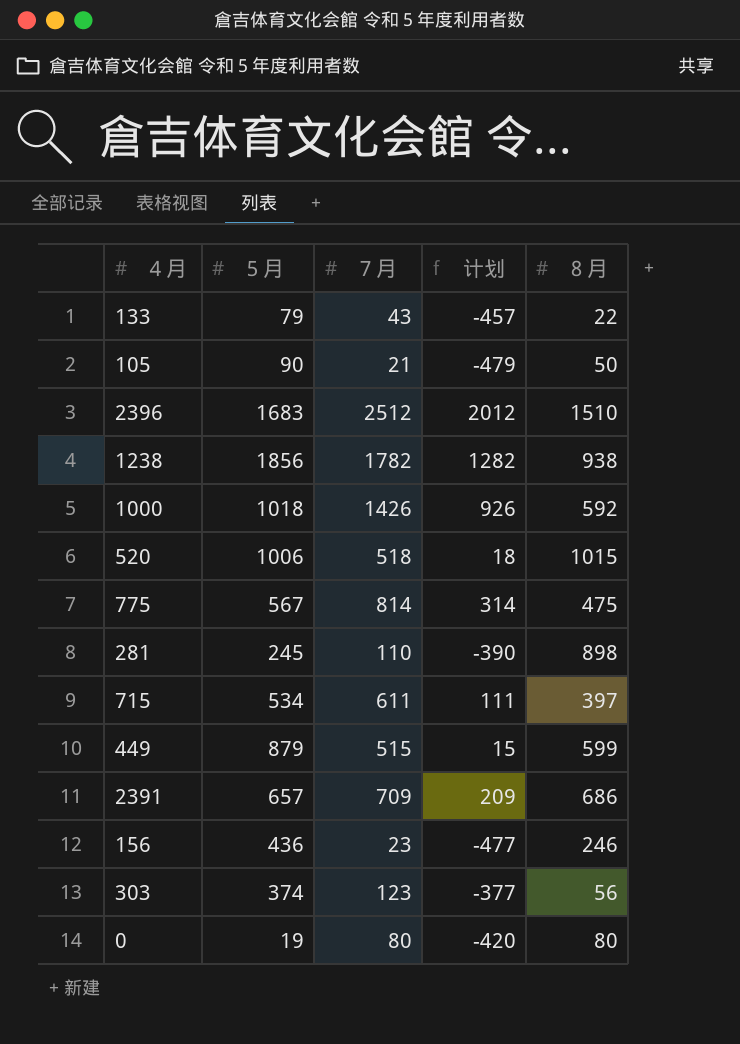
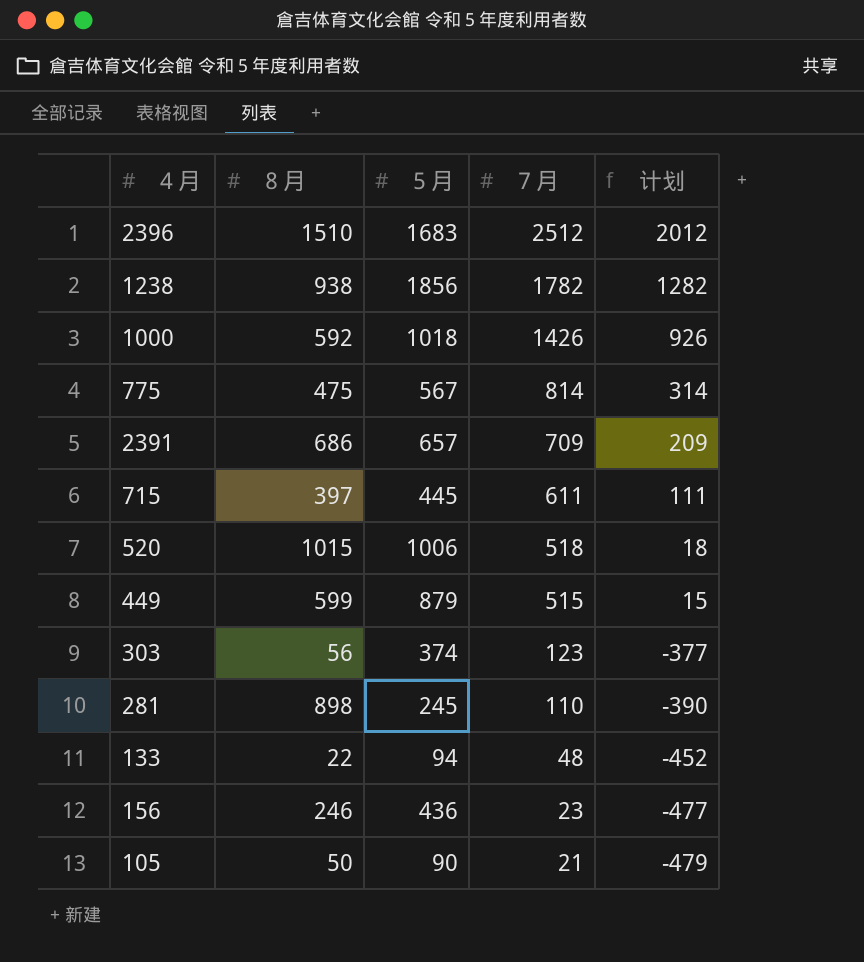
row order: none -> ７月 descending
column ８月 | position: 5 -> 2
row 0: 19 | 80 | -420 | 80 -> none
715 | ５月: 534 -> 445
133 | ５月: 79 -> 94
133 | ７月: 43 -> 48
133 | 计划: -457 -> -452

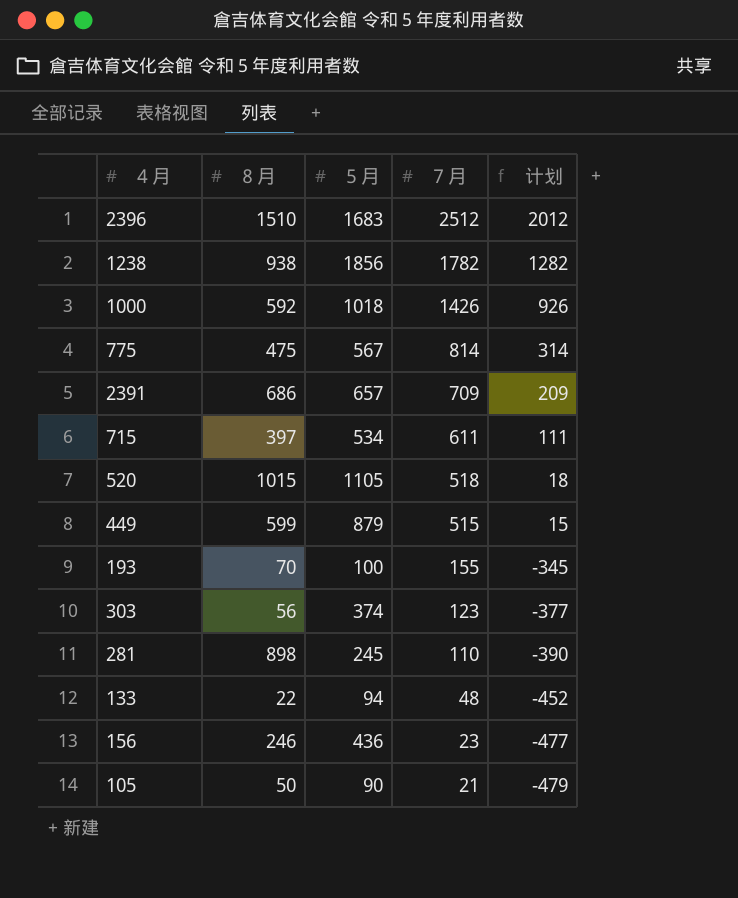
715 | ５月: 445 -> 534
520 | ５月: 1006 -> 1105
row 193: none -> 70 | 100 | 155 | -345

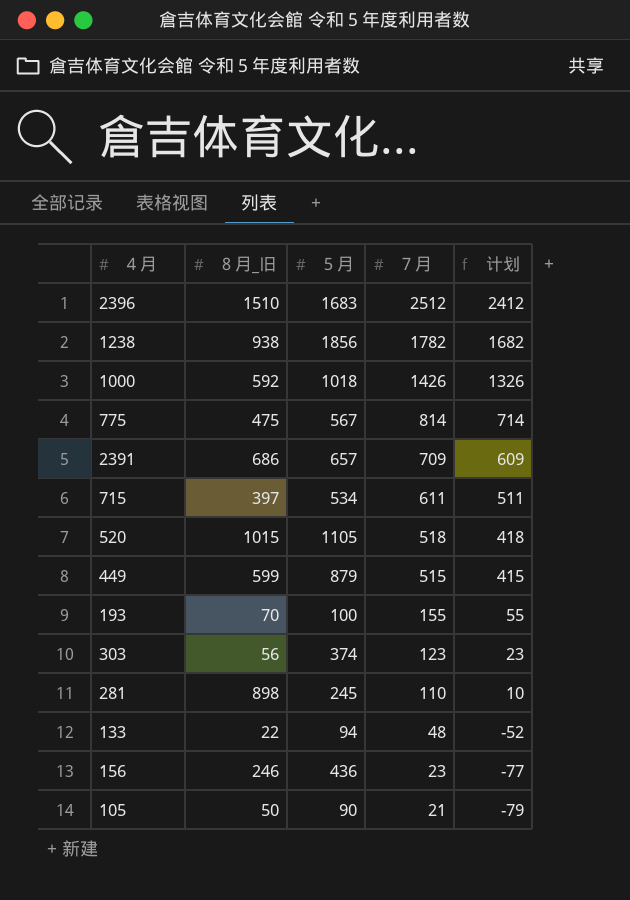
column name: ８月 -> ８月_旧
column 计划 | formula: [７月] - 500 -> [７月] - 100

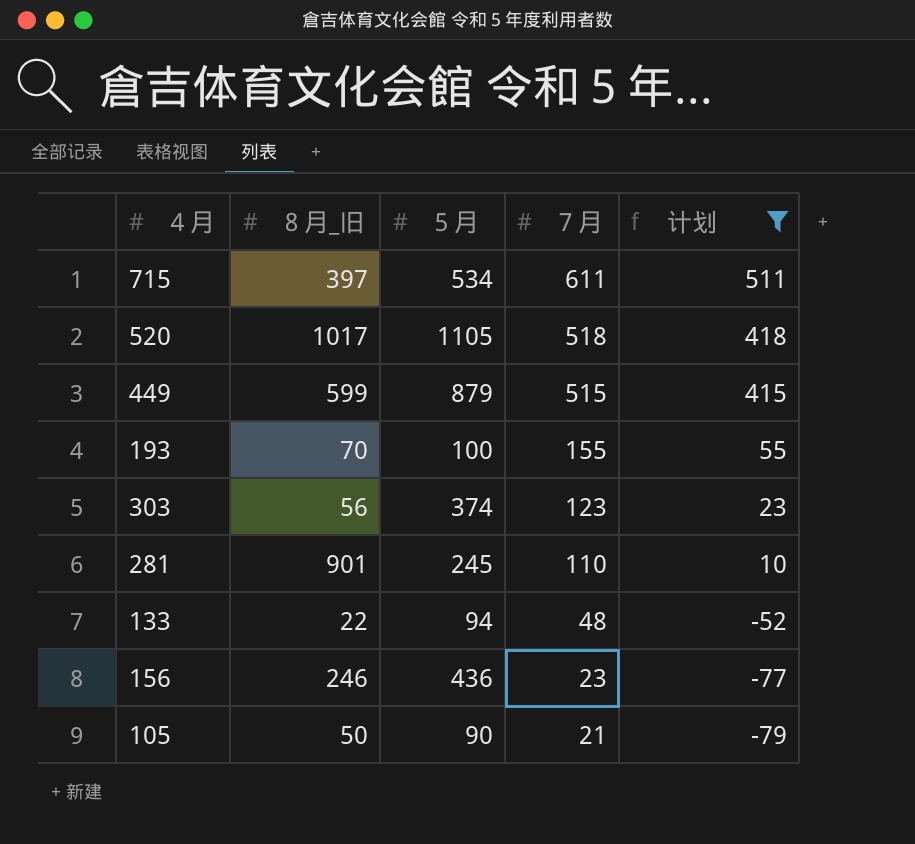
filter: none -> 计划 <= 511
520 | ８月_旧: 1015 -> 1017
281 | ８月_旧: 898 -> 901

